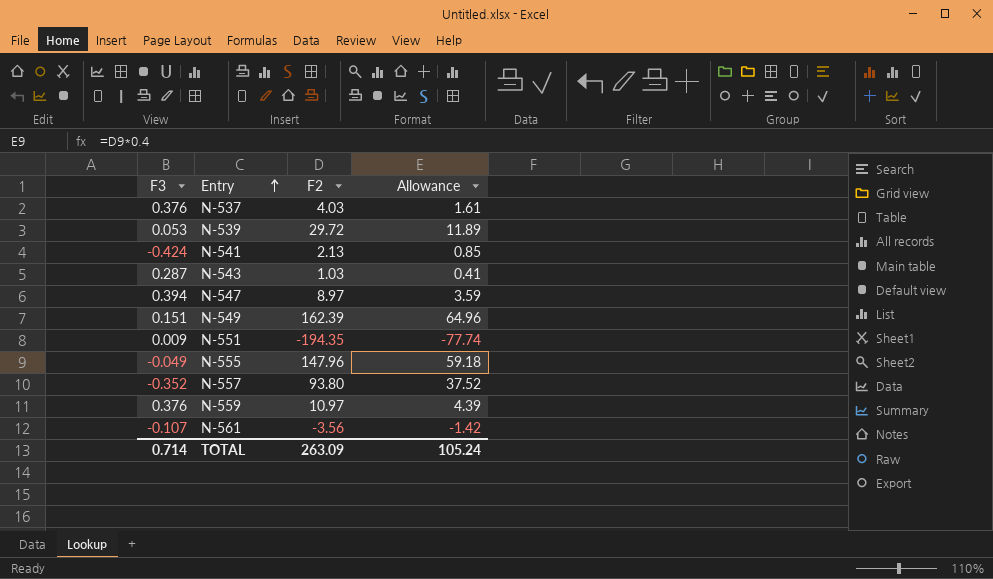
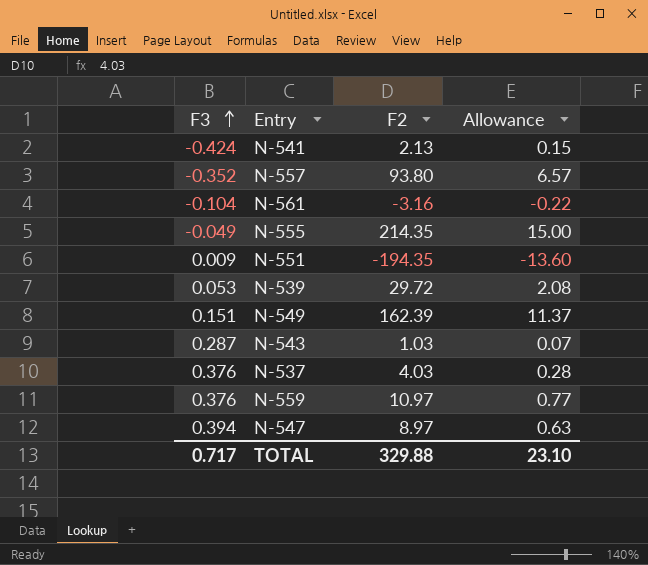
row order: Entry ascending -> F3 ascending
column Allowance | formula: [F2] * 0.4 -> [F2] * 0.07
N-561 | F3: -0.107 -> -0.104
N-561 | F2: -3.56 -> -3.16
N-555 | F2: 147.96 -> 214.35
TOTAL | F3: 0.714 -> 0.717
TOTAL | F2: 263.09 -> 329.88
TOTAL | Allowance: 105.24 -> 23.10

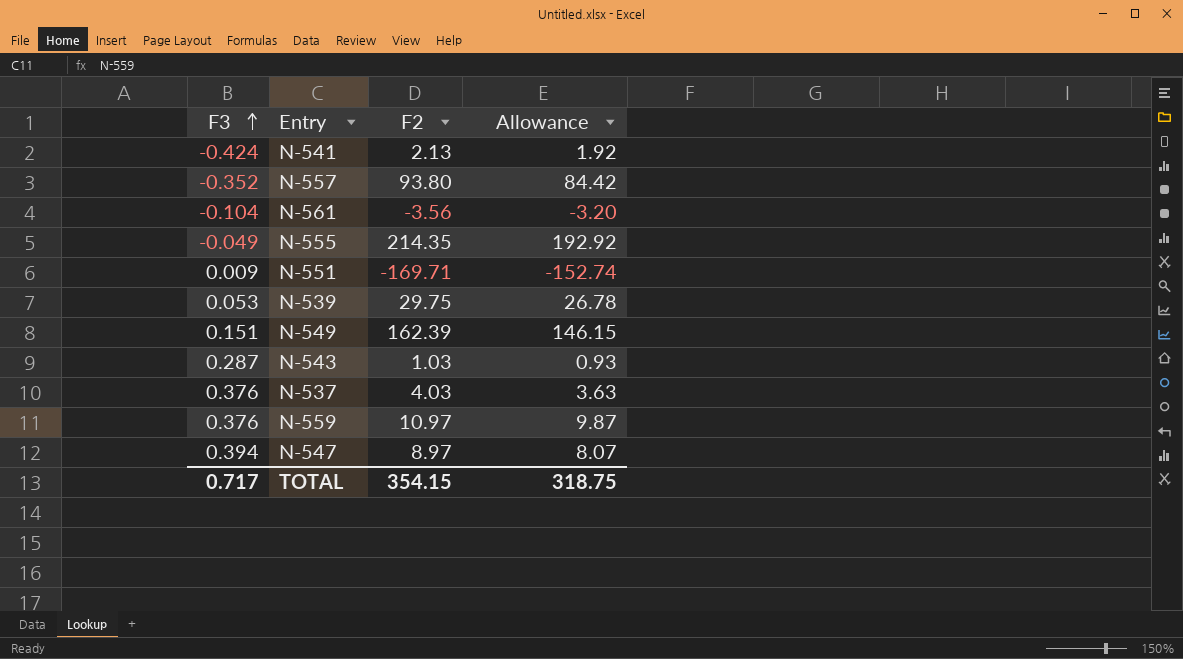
column Allowance | formula: [F2] * 0.07 -> [F2] * 0.9
N-561 | F2: -3.16 -> -3.56
N-551 | F2: -194.35 -> -169.71
N-539 | F2: 29.72 -> 29.75
TOTAL | F2: 329.88 -> 354.15
TOTAL | Allowance: 23.10 -> 318.75

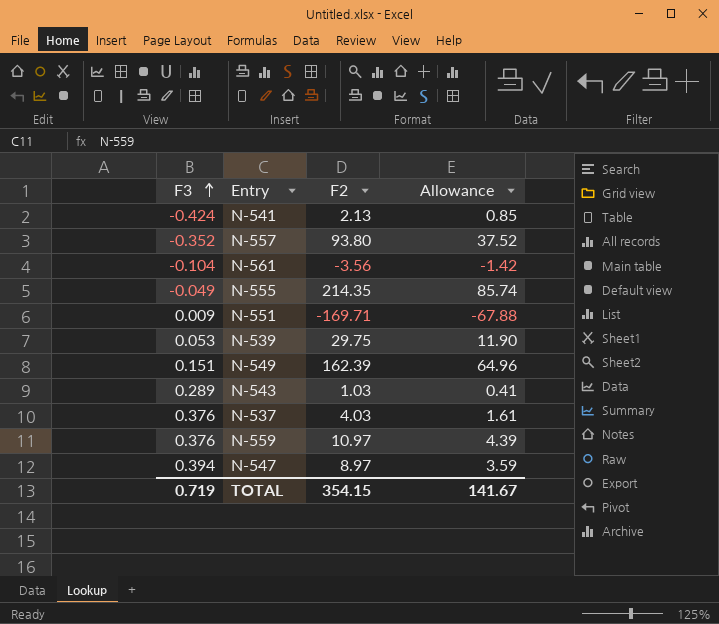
column Allowance | formula: [F2] * 0.9 -> [F2] * 0.4
N-543 | F3: 0.287 -> 0.289
TOTAL | F3: 0.717 -> 0.719
TOTAL | Allowance: 318.75 -> 141.67

